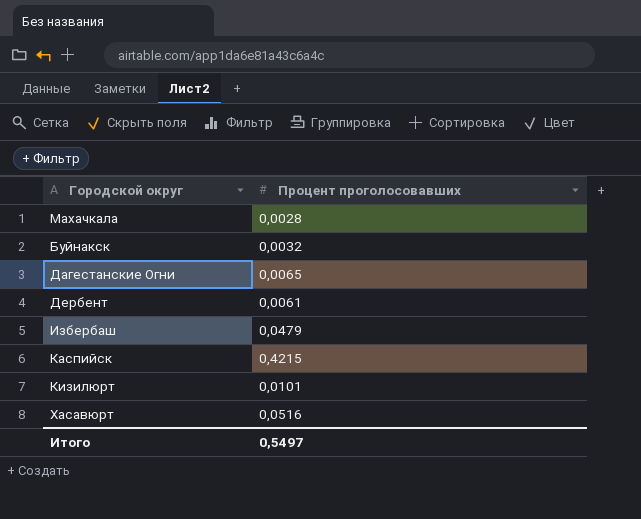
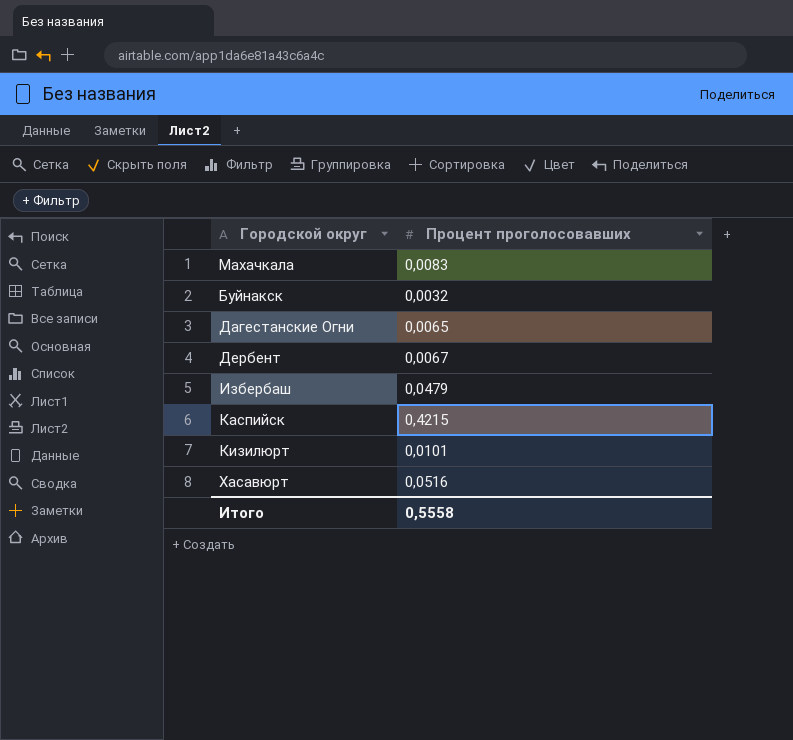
Махачкала | Процент проголосовавших: 0,0028 -> 0,0083
Дербент | Процент проголосовавших: 0,0061 -> 0,0067
Итого | Процент проголосовавших: 0,5497 -> 0,5558

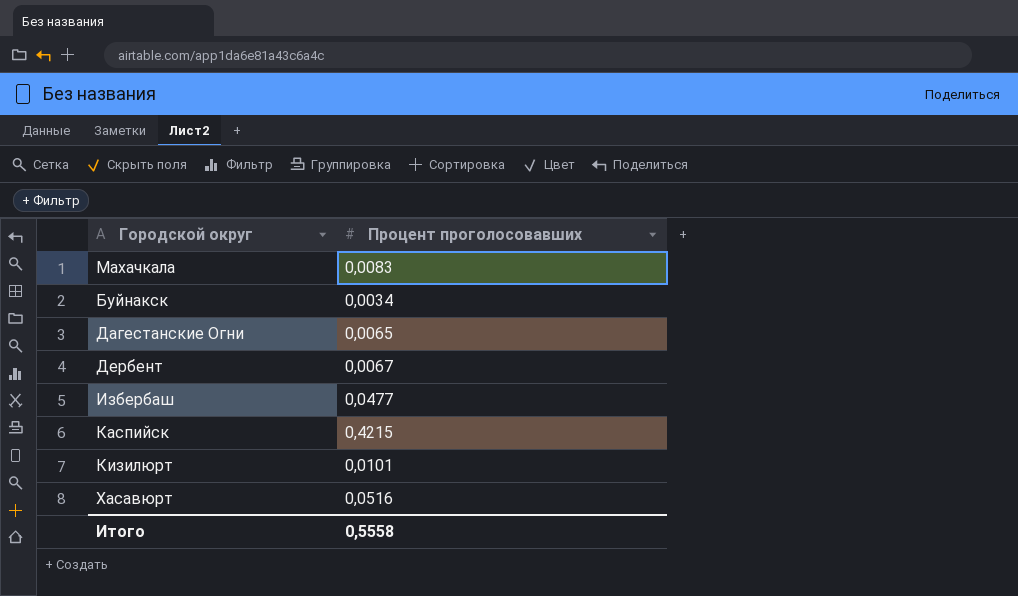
Буйнакск | Процент проголосовавших: 0,0032 -> 0,0034
Избербаш | Процент проголосовавших: 0,0479 -> 0,0477

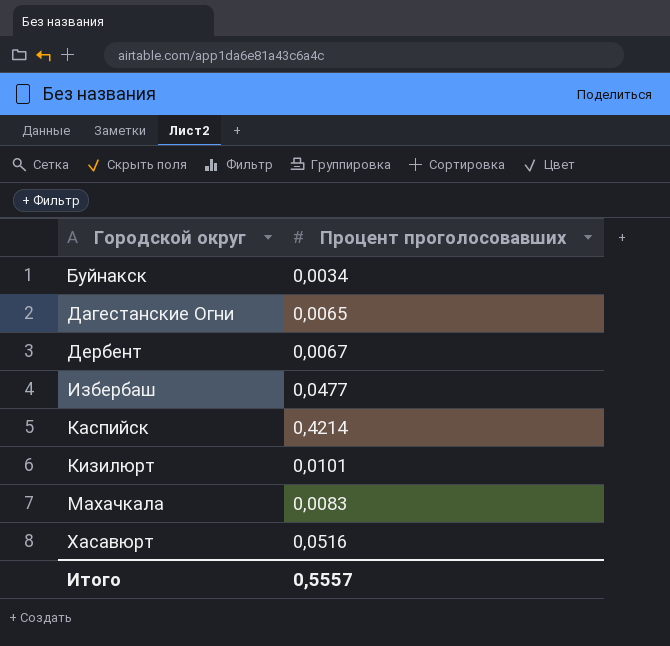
row order: none -> Городской округ ascending
Каспийск | Процент проголосовавших: 0,4215 -> 0,4214
Итого | Процент проголосовавших: 0,5558 -> 0,5557

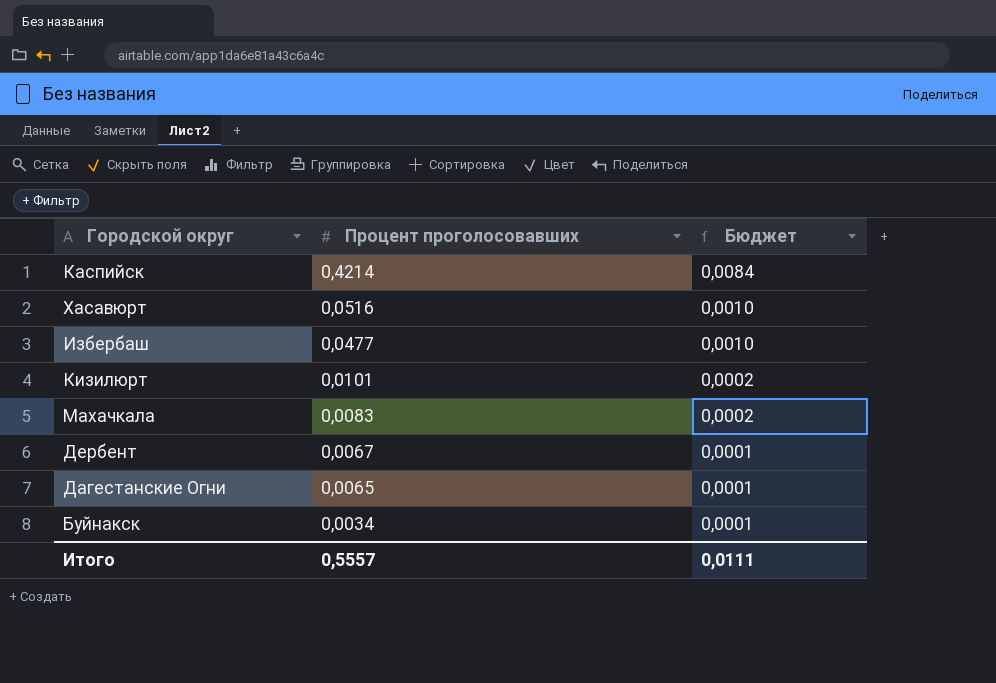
row order: Городской округ ascending -> Процент проголосовавших descending
column Бюджет | formula: none -> [Процент проголосовавших] * 0,02

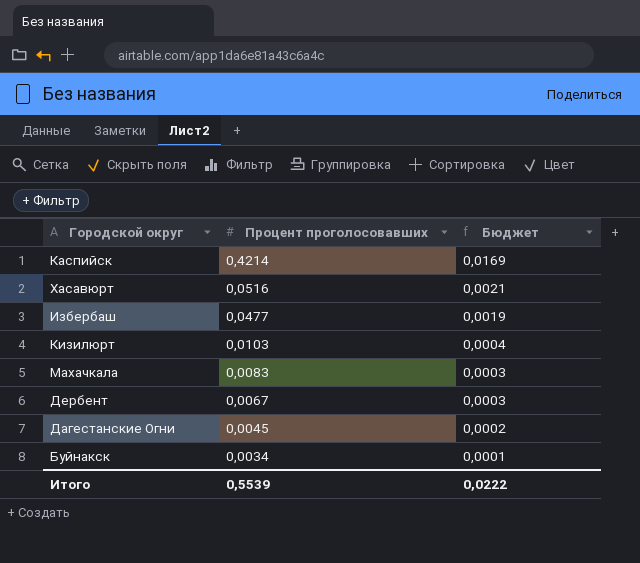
column Бюджет | formula: [Процент проголосовавших] * 0,02 -> [Процент проголосовавших] * 0,04
Кизилюрт | Процент проголосовавших: 0,0101 -> 0,0103
Дагестанские Огни | Процент проголосовавших: 0,0065 -> 0,0045
Итого | Процент проголосовавших: 0,5557 -> 0,5539
Итого | Бюджет: 0,0111 -> 0,0222

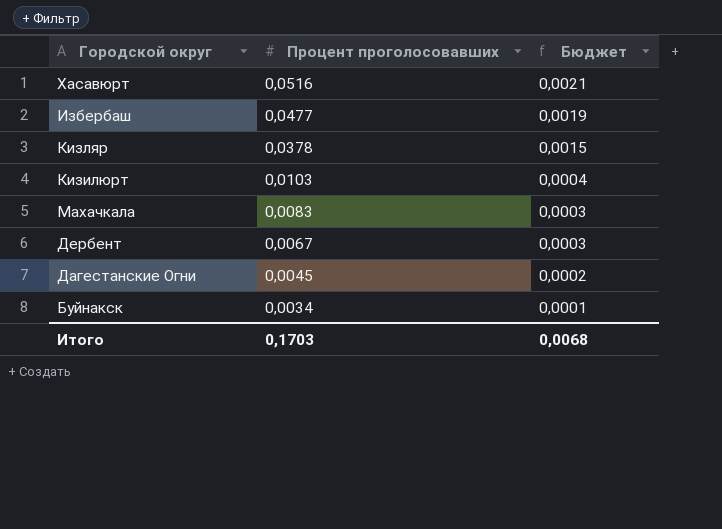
row Каспийск: 0,4214 | 0,0169 -> none
row Кизляр: none -> 0,0378 | 0,0015
Итого | Процент проголосовавших: 0,5539 -> 0,1703
Итого | Бюджет: 0,0222 -> 0,0068

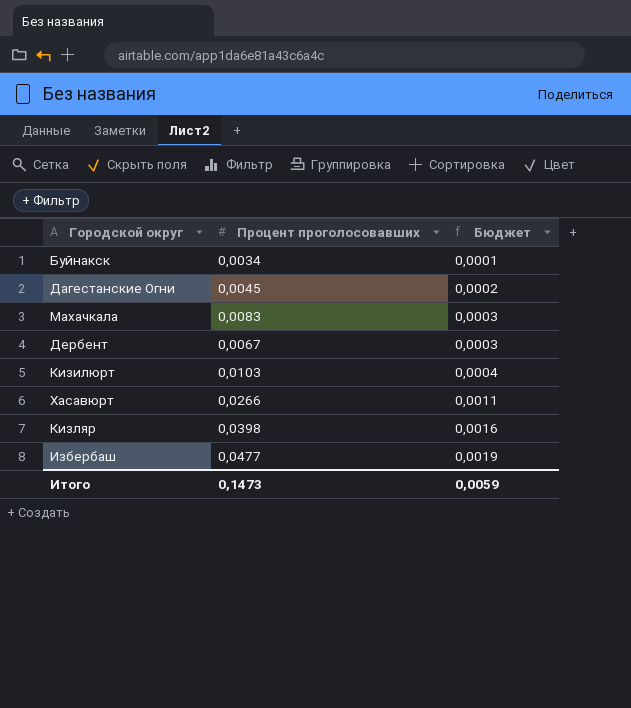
row order: Процент проголосовавших descending -> Бюджет ascending
Хасавюрт | Процент проголосовавших: 0,0516 -> 0,0266
Хасавюрт | Бюджет: 0,0021 -> 0,0011
Кизляр | Процент проголосовавших: 0,0378 -> 0,0398
Кизляр | Бюджет: 0,0015 -> 0,0016
Итого | Процент проголосовавших: 0,1703 -> 0,1473
Итого | Бюджет: 0,0068 -> 0,0059

